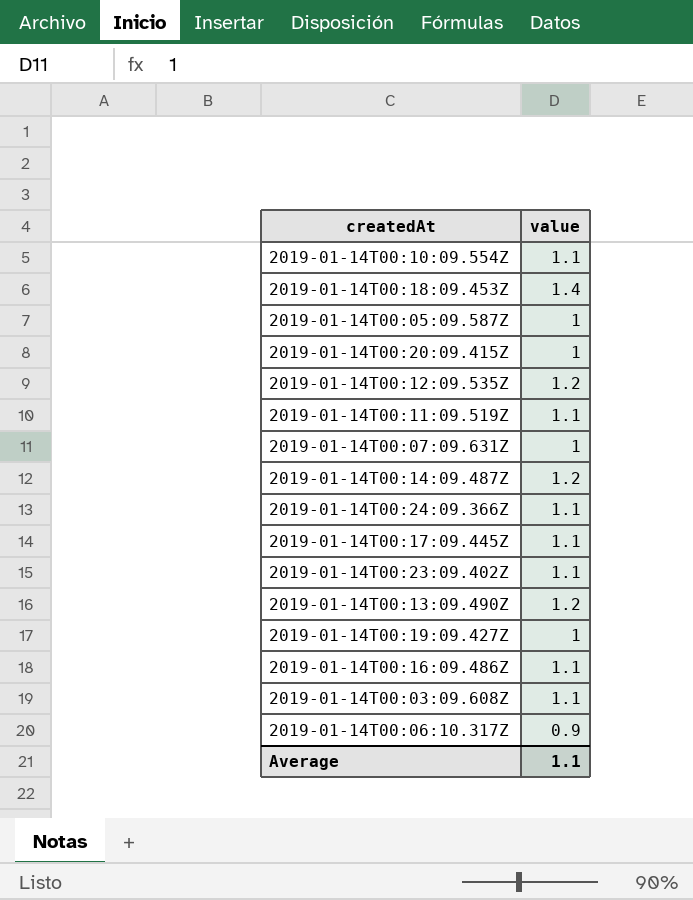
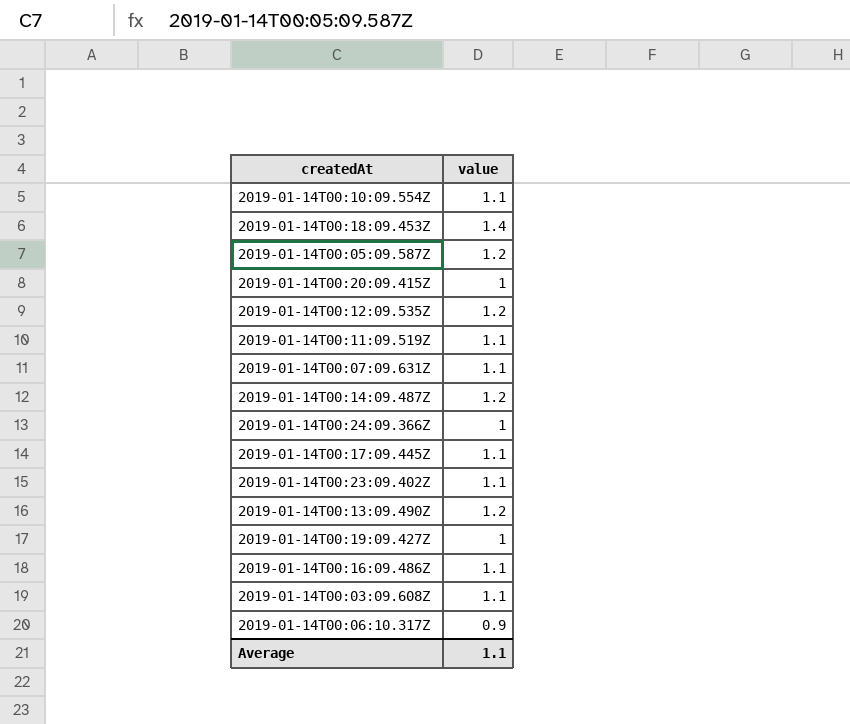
2019-01-14T00:05:09.587Z | value: 1 -> 1.2
2019-01-14T00:07:09.631Z | value: 1 -> 1.1
2019-01-14T00:24:09.366Z | value: 1.1 -> 1

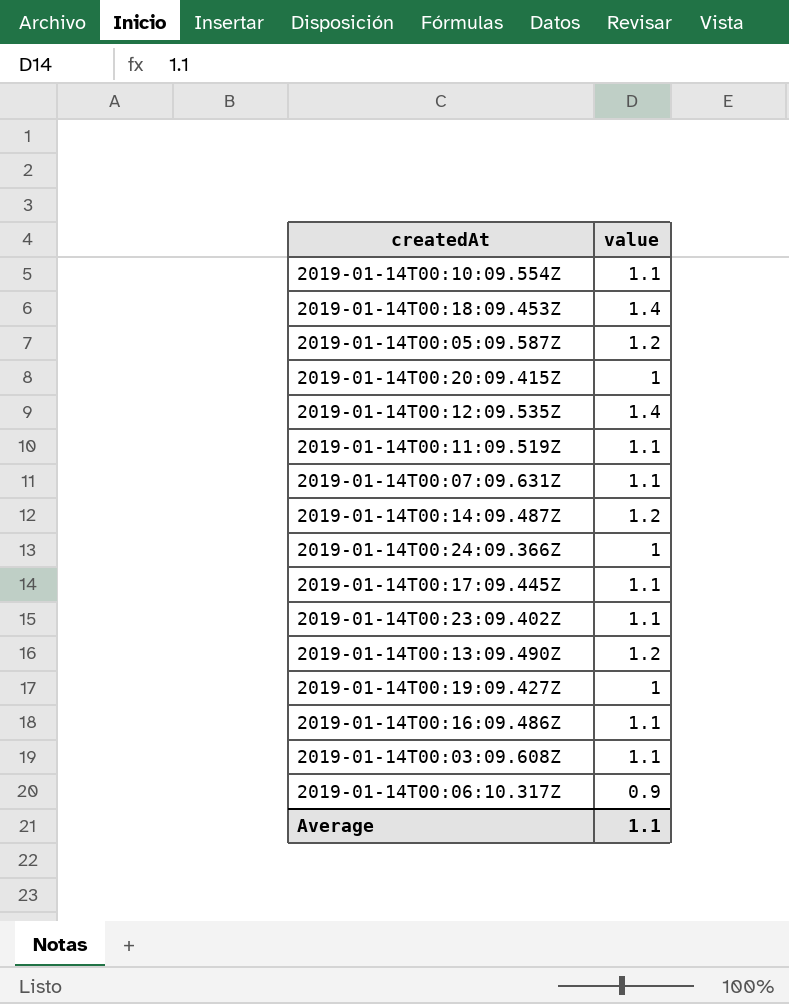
2019-01-14T00:12:09.535Z | value: 1.2 -> 1.4

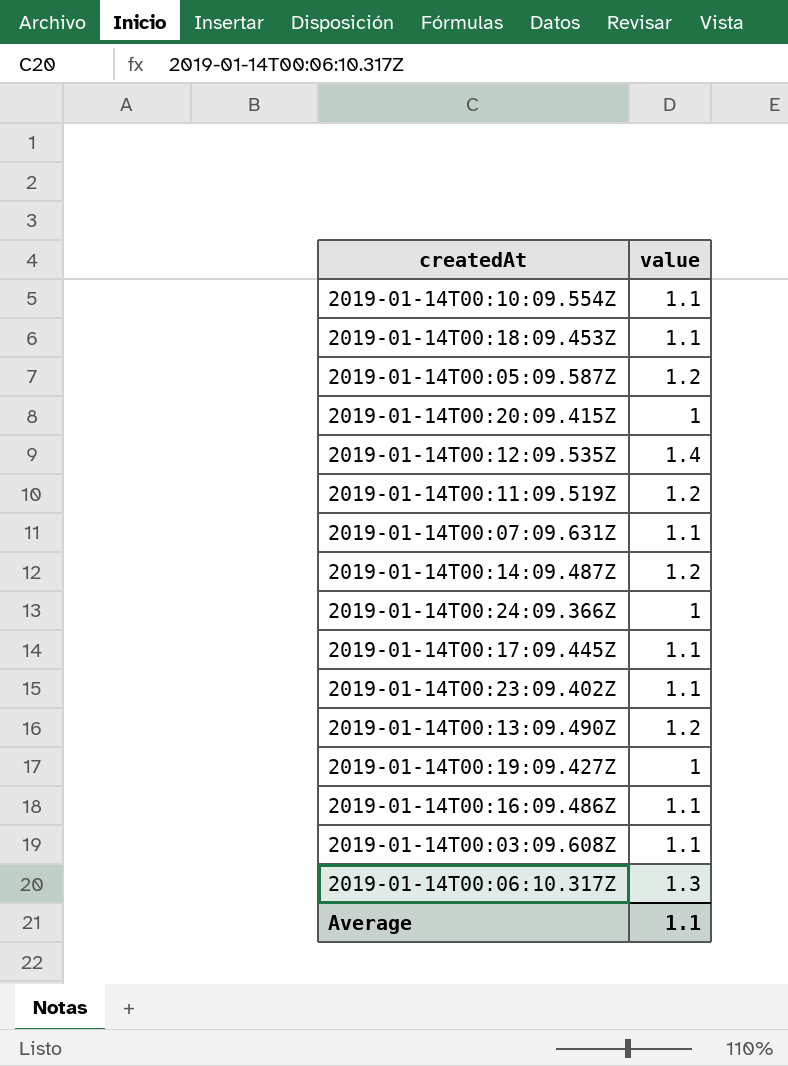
2019-01-14T00:18:09.453Z | value: 1.4 -> 1.1
2019-01-14T00:11:09.519Z | value: 1.1 -> 1.2
2019-01-14T00:06:10.317Z | value: 0.9 -> 1.3

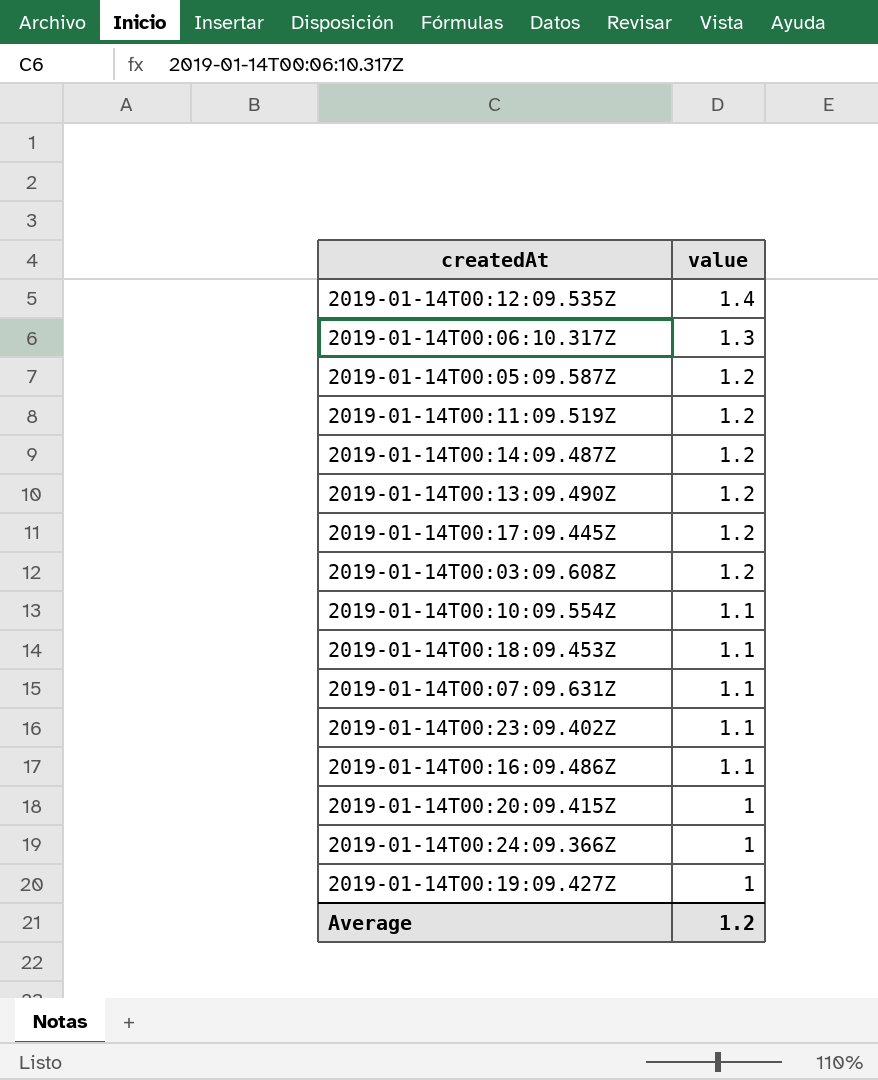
row order: none -> value descending
2019-01-14T00:17:09.445Z | value: 1.1 -> 1.2
2019-01-14T00:03:09.608Z | value: 1.1 -> 1.2
Average | value: 1.1 -> 1.2

